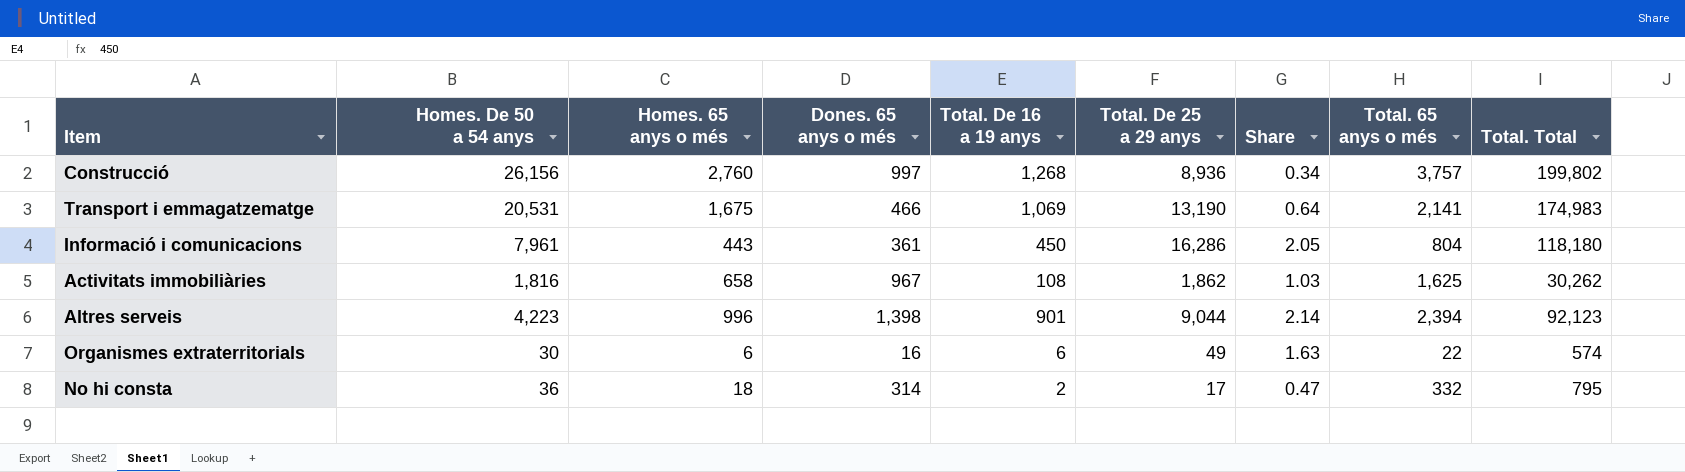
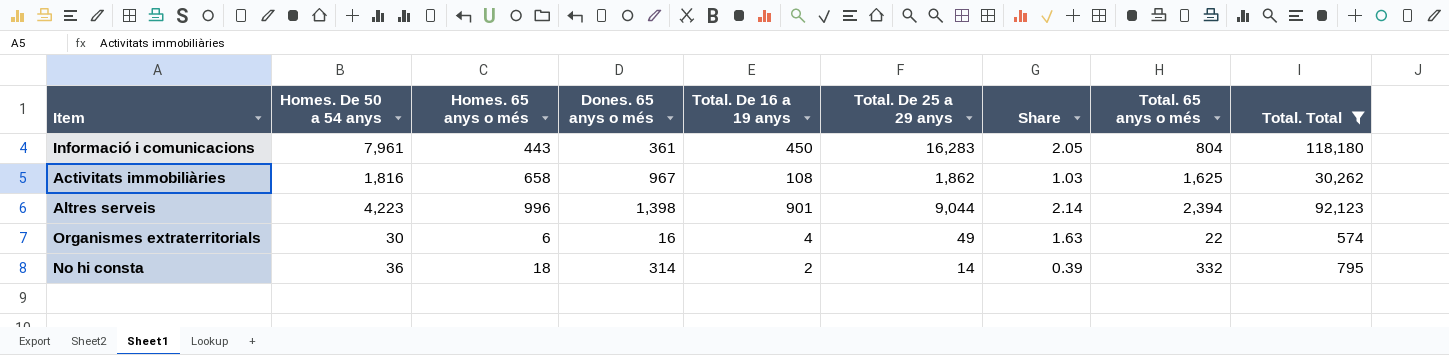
filter: none -> Total. Total <= 118,180
Informació i comunicacions | Total. De 25 a 29 anys: 16,286 -> 16,283
Organismes extraterritorials | Total. De 16 a 19 anys: 6 -> 4
No hi consta | Total. De 25 a 29 anys: 17 -> 14
No hi consta | Share: 0.47 -> 0.39

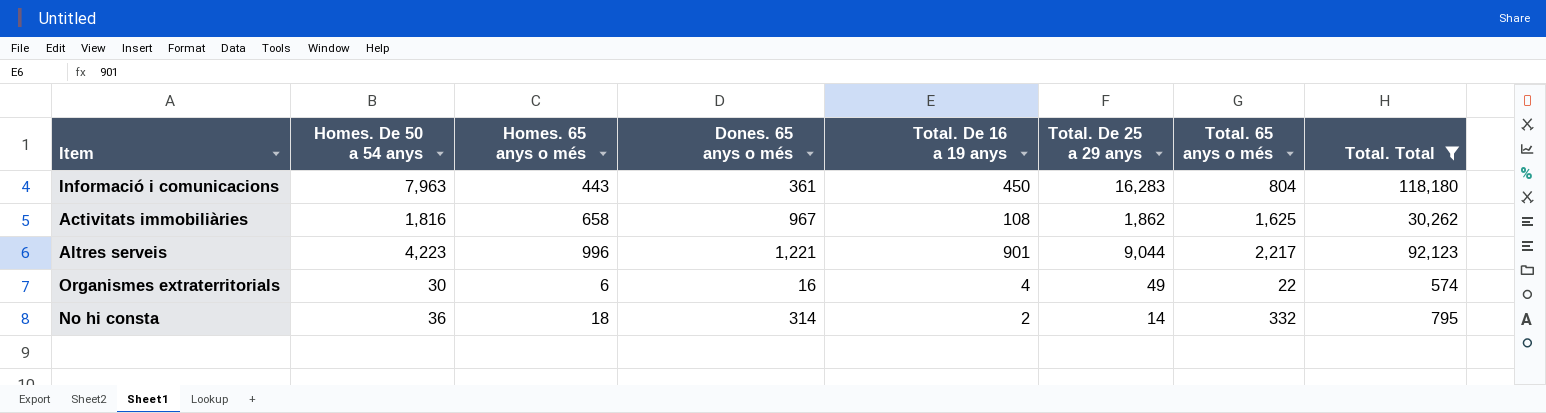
column Share | formula: [Total. De 25 a 29 anys] / [Homes. De 50 a 54 anys] -> none
Informació i comunicacions | Homes. De 50 a 54 anys: 7,961 -> 7,963
Altres serveis | Dones. 65 anys o més: 1,398 -> 1,221
Altres serveis | Total. 65 anys o més: 2,394 -> 2,217

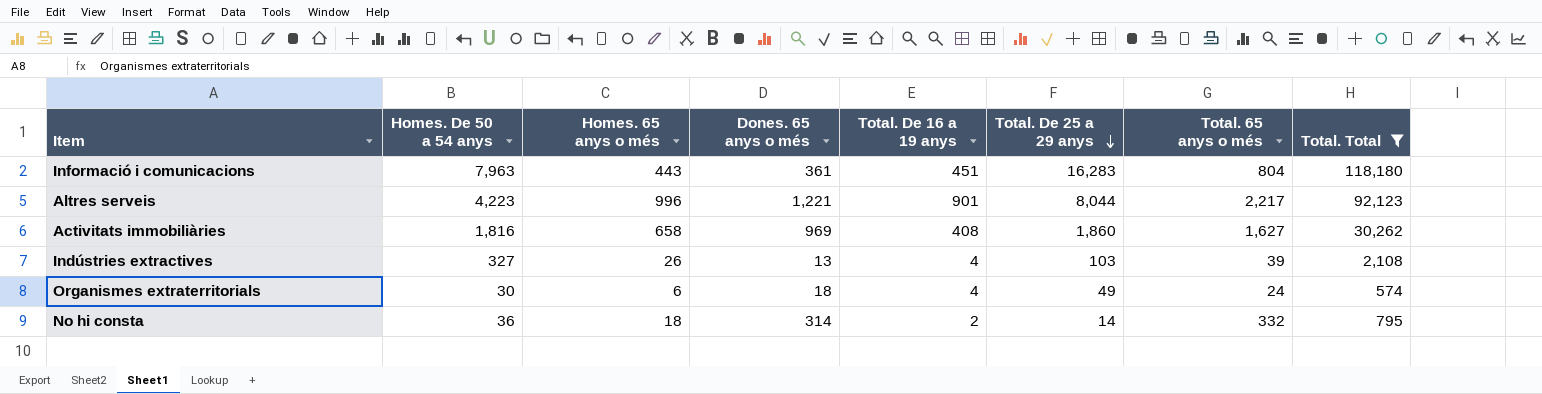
row order: none -> Total. De 25 a 29 anys descending
Informació i comunicacions | Total. De 16 a 19 anys: 450 -> 451
Altres serveis | Total. De 25 a 29 anys: 9,044 -> 8,044
Activitats immobiliàries | Dones. 65 anys o més: 967 -> 969
Activitats immobiliàries | Total. De 16 a 19 anys: 108 -> 408
Activitats immobiliàries | Total. De 25 a 29 anys: 1,862 -> 1,860
Activitats immobiliàries | Total. 65 anys o més: 1,625 -> 1,627
row Indústries extractives: none -> 327 | 26 | 13 | 4 | 103 | 39 | 2,108
Organismes extraterritorials | Dones. 65 anys o més: 16 -> 18
Organismes extraterritorials | Total. 65 anys o més: 22 -> 24

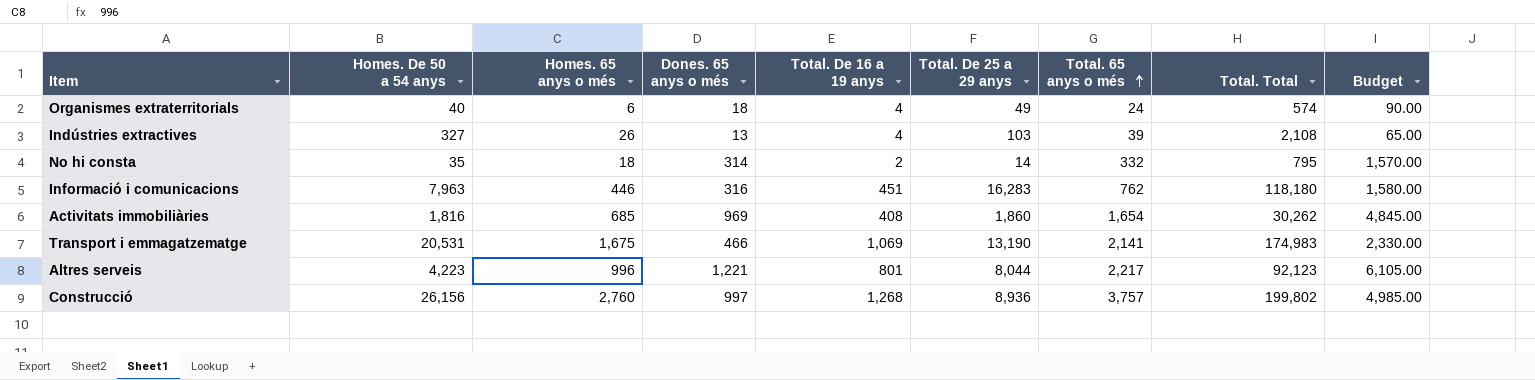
filter: Total. Total <= 118,180 -> none
row order: Total. De 25 a 29 anys descending -> Total. 65 anys o més ascending
column Budget | formula: none -> [Dones. 65 anys o més] * 5
Organismes extraterritorials | Homes. De 50 a 54 anys: 30 -> 40
No hi consta | Homes. De 50 a 54 anys: 36 -> 35
Informació i comunicacions | Homes. 65 anys o més: 443 -> 446
Informació i comunicacions | Dones. 65 anys o més: 361 -> 316
Informació i comunicacions | Total. 65 anys o més: 804 -> 762
Activitats immobiliàries | Homes. 65 anys o més: 658 -> 685
Activitats immobiliàries | Total. 65 anys o més: 1,627 -> 1,654
Altres serveis | Total. De 16 a 19 anys: 901 -> 801

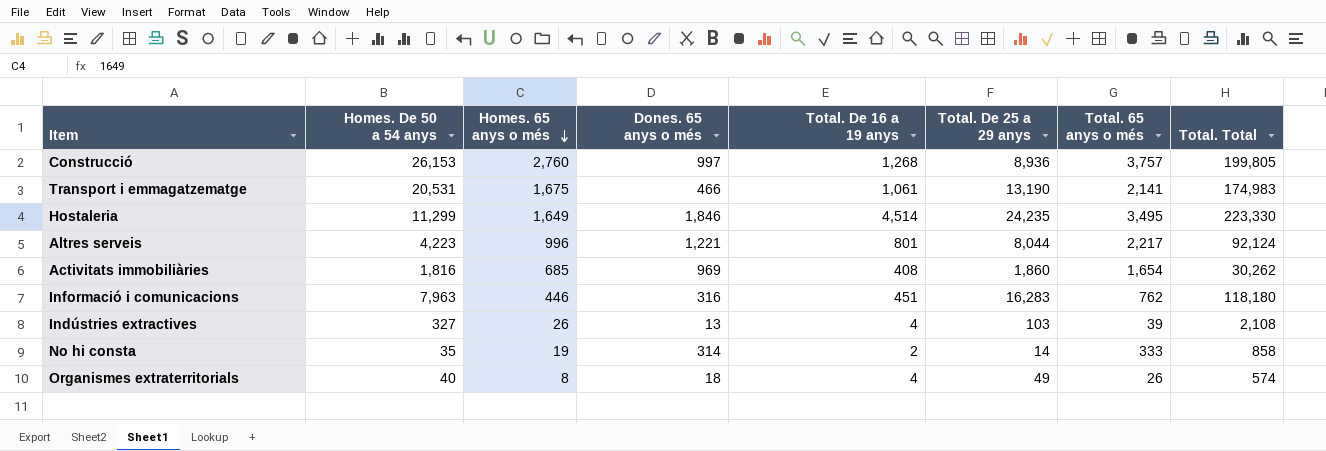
row order: Total. 65 anys o més ascending -> Homes. 65 anys o més descending
column Budget | formula: [Dones. 65 anys o més] * 5 -> none
Construcció | Homes. De 50 a 54 anys: 26,156 -> 26,153
Construcció | Total. Total: 199,802 -> 199,805
Transport i emmagatzematge | Total. De 16 a 19 anys: 1,069 -> 1,061
row Hostaleria: none -> 11,299 | 1,649 | 1,846 | 4,514 | 24,235 | 3,495 | 223,330
Altres serveis | Total. Total: 92,123 -> 92,124
No hi consta | Homes. 65 anys o més: 18 -> 19
No hi consta | Total. 65 anys o més: 332 -> 333
No hi consta | Total. Total: 795 -> 858
Organismes extraterritorials | Homes. 65 anys o més: 6 -> 8
Organismes extraterritorials | Total. 65 anys o més: 24 -> 26

